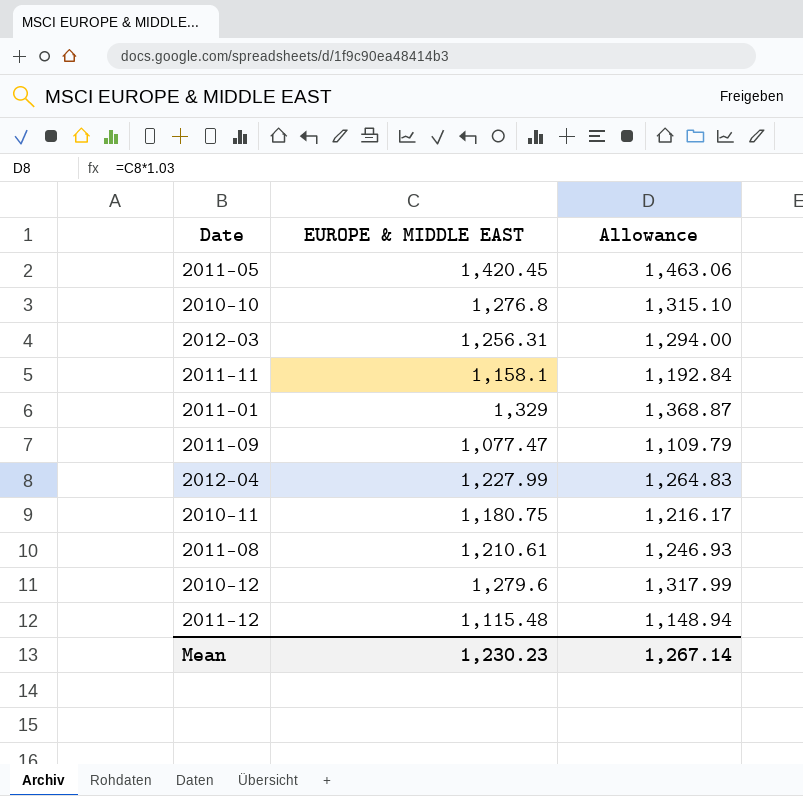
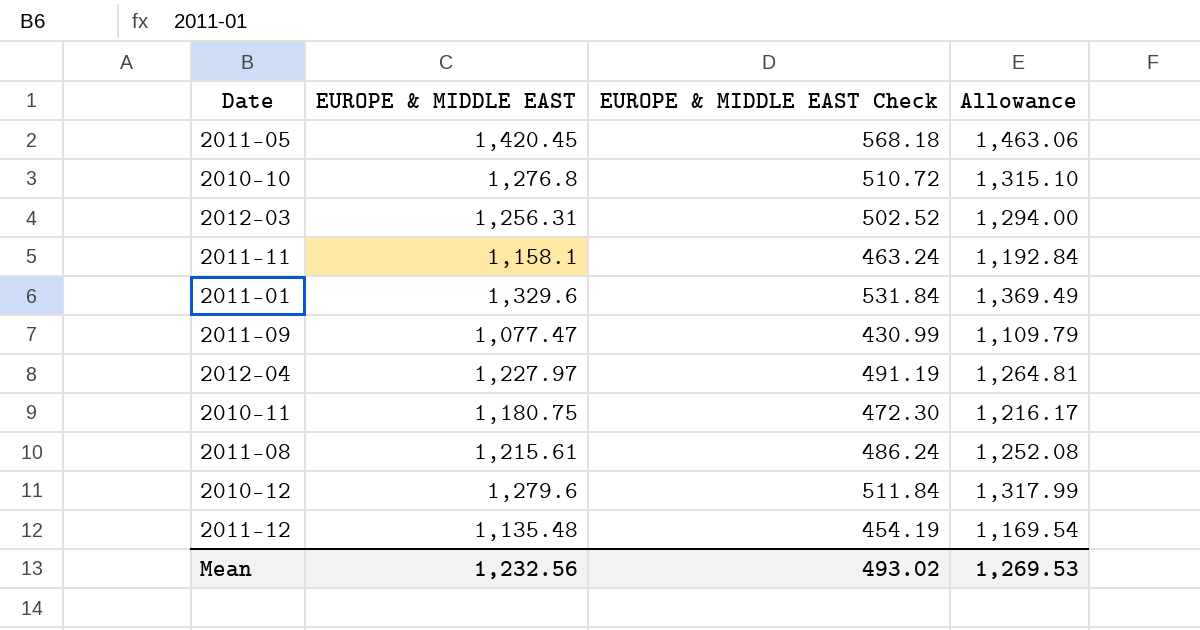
column EUROPE & MIDDLE EAST Check | formula: none -> [EUROPE & MIDDLE EAST] * 0.4
2011-01 | EUROPE & MIDDLE EAST: 1,329 -> 1,329.6
2011-01 | Allowance: 1,368.87 -> 1,369.49
2012-04 | EUROPE & MIDDLE EAST: 1,227.99 -> 1,227.97
2012-04 | Allowance: 1,264.83 -> 1,264.81
2011-08 | EUROPE & MIDDLE EAST: 1,210.61 -> 1,215.61
2011-08 | Allowance: 1,246.93 -> 1,252.08
2011-12 | EUROPE & MIDDLE EAST: 1,115.48 -> 1,135.48
2011-12 | Allowance: 1,148.94 -> 1,169.54
Mean | EUROPE & MIDDLE EAST: 1,230.23 -> 1,232.56
Mean | Allowance: 1,267.14 -> 1,269.53

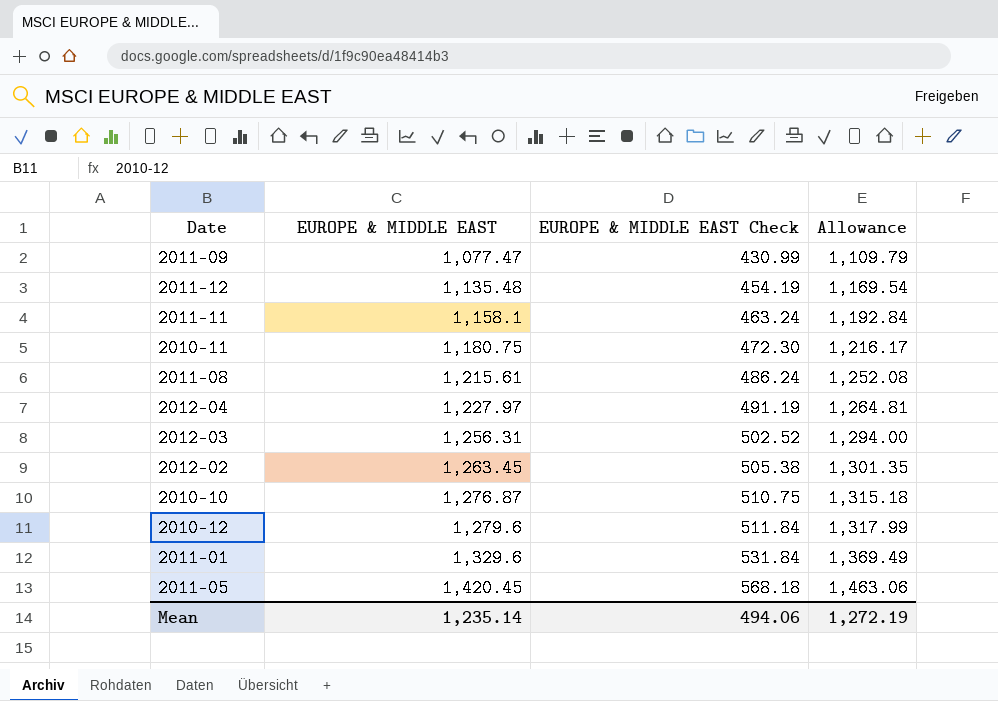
row order: none -> EUROPE & MIDDLE EAST ascending
row 2012-02: none -> 1,263.45 | 505.38 | 1,301.35
2010-10 | EUROPE & MIDDLE EAST: 1,276.8 -> 1,276.87
2010-10 | EUROPE & MIDDLE EAST Check: 510.72 -> 510.75
2010-10 | Allowance: 1,315.10 -> 1,315.18
Mean | EUROPE & MIDDLE EAST: 1,232.56 -> 1,235.14
Mean | EUROPE & MIDDLE EAST Check: 493.02 -> 494.06
Mean | Allowance: 1,269.53 -> 1,272.19

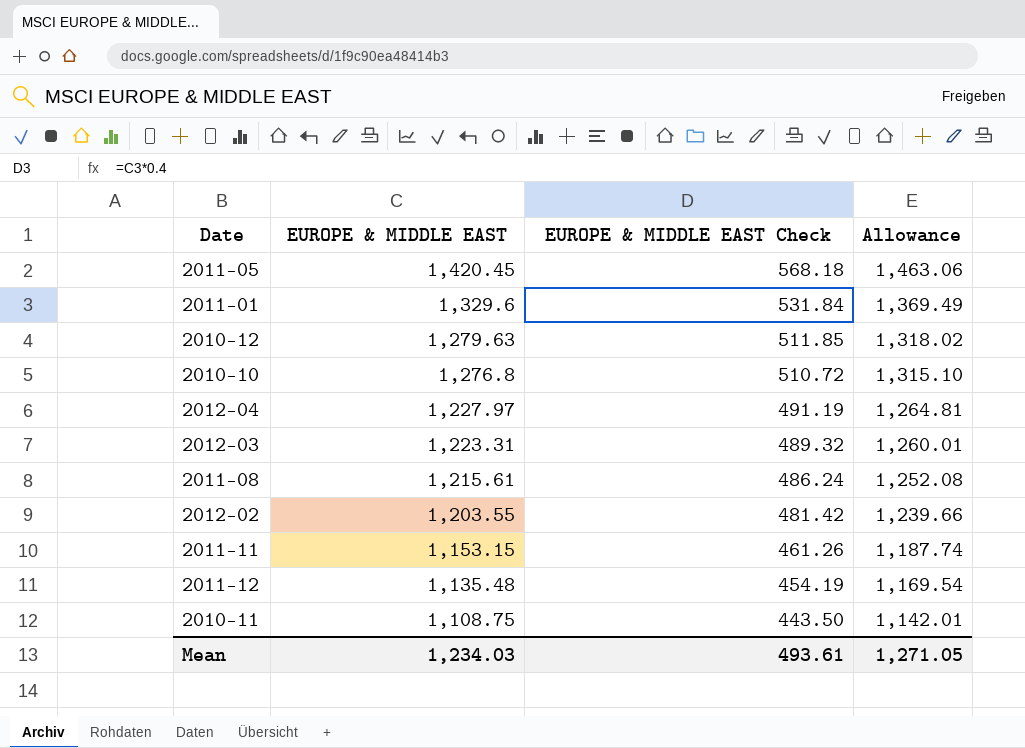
row order: EUROPE & MIDDLE EAST ascending -> EUROPE & MIDDLE EAST descending
row 2011-09: 1,077.47 | 430.99 | 1,109.79 -> none
2010-12 | EUROPE & MIDDLE EAST: 1,279.6 -> 1,279.63
2010-12 | EUROPE & MIDDLE EAST Check: 511.84 -> 511.85
2010-12 | Allowance: 1,317.99 -> 1,318.02
2010-10 | EUROPE & MIDDLE EAST: 1,276.87 -> 1,276.8
2010-10 | EUROPE & MIDDLE EAST Check: 510.75 -> 510.72
2010-10 | Allowance: 1,315.18 -> 1,315.10
2012-03 | EUROPE & MIDDLE EAST: 1,256.31 -> 1,223.31
2012-03 | EUROPE & MIDDLE EAST Check: 502.52 -> 489.32
2012-03 | Allowance: 1,294.00 -> 1,260.01
2012-02 | EUROPE & MIDDLE EAST: 1,263.45 -> 1,203.55
2012-02 | EUROPE & MIDDLE EAST Check: 505.38 -> 481.42
2012-02 | Allowance: 1,301.35 -> 1,239.66
2011-11 | EUROPE & MIDDLE EAST: 1,158.1 -> 1,153.15
2011-11 | EUROPE & MIDDLE EAST Check: 463.24 -> 461.26
2011-11 | Allowance: 1,192.84 -> 1,187.74
2010-11 | EUROPE & MIDDLE EAST: 1,180.75 -> 1,108.75
2010-11 | EUROPE & MIDDLE EAST Check: 472.30 -> 443.50
2010-11 | Allowance: 1,216.17 -> 1,142.01
Mean | EUROPE & MIDDLE EAST: 1,235.14 -> 1,234.03
Mean | EUROPE & MIDDLE EAST Check: 494.06 -> 493.61
Mean | Allowance: 1,272.19 -> 1,271.05

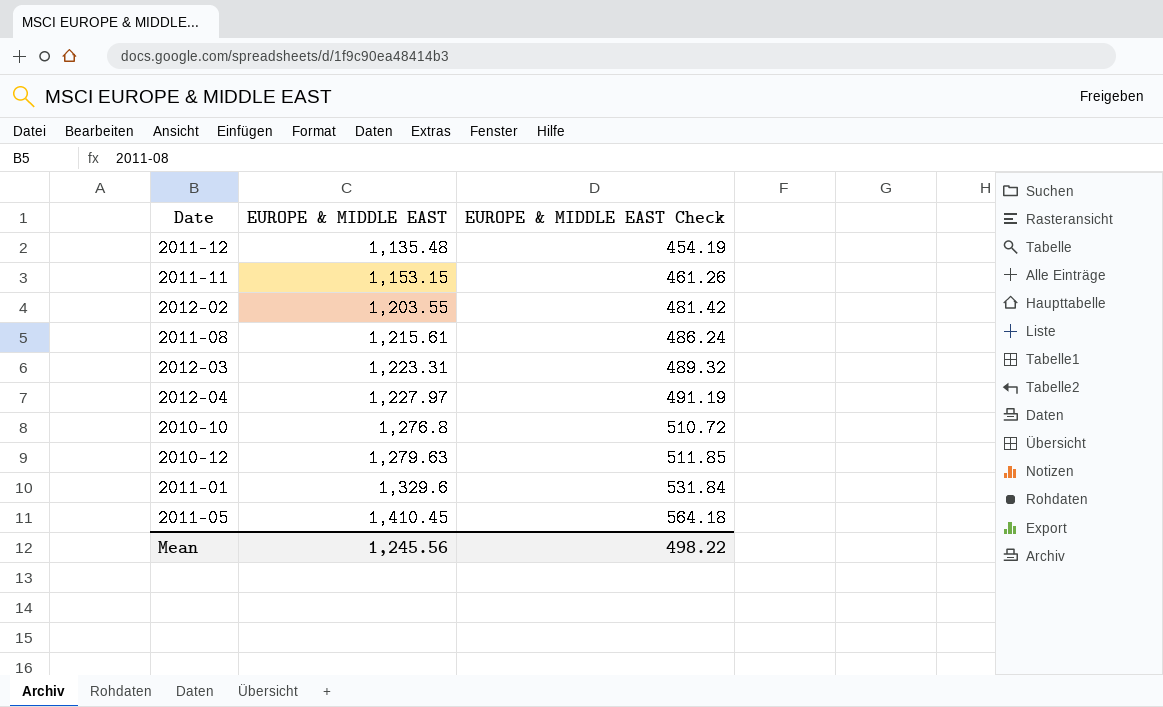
row order: EUROPE & MIDDLE EAST descending -> EUROPE & MIDDLE EAST ascending
column Allowance | formula: [EUROPE & MIDDLE EAST] * 1.03 -> none
row 2010-11: 1,108.75 | 443.50 | 1,142.01 -> none
2011-05 | EUROPE & MIDDLE EAST: 1,420.45 -> 1,410.45
2011-05 | EUROPE & MIDDLE EAST Check: 568.18 -> 564.18
Mean | EUROPE & MIDDLE EAST: 1,234.03 -> 1,245.56
Mean | EUROPE & MIDDLE EAST Check: 493.61 -> 498.22

